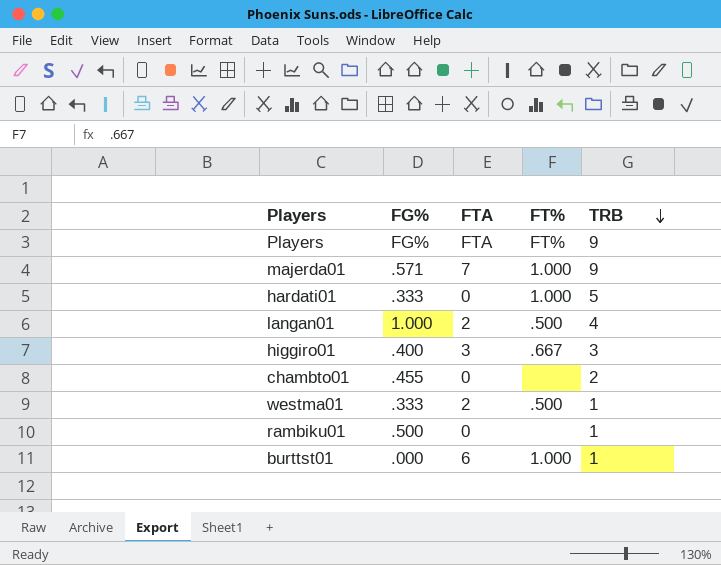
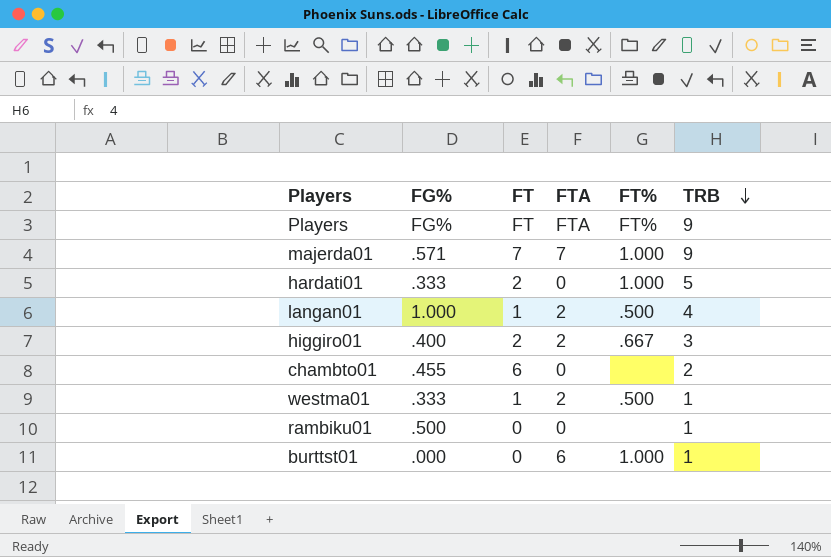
column FT | position: none -> 3
higgiro01 | FTA: 3 -> 2

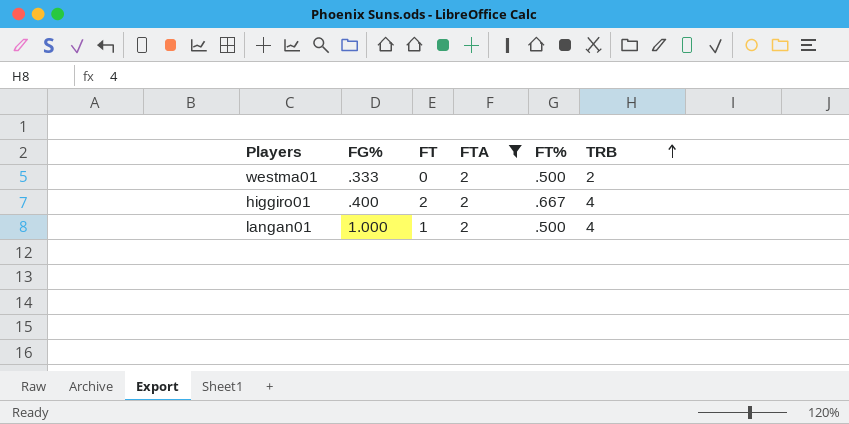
filter: none -> FTA = 2
row order: TRB descending -> TRB ascending
westma01 | FT: 1 -> 0
westma01 | TRB: 1 -> 2
higgiro01 | TRB: 3 -> 4

